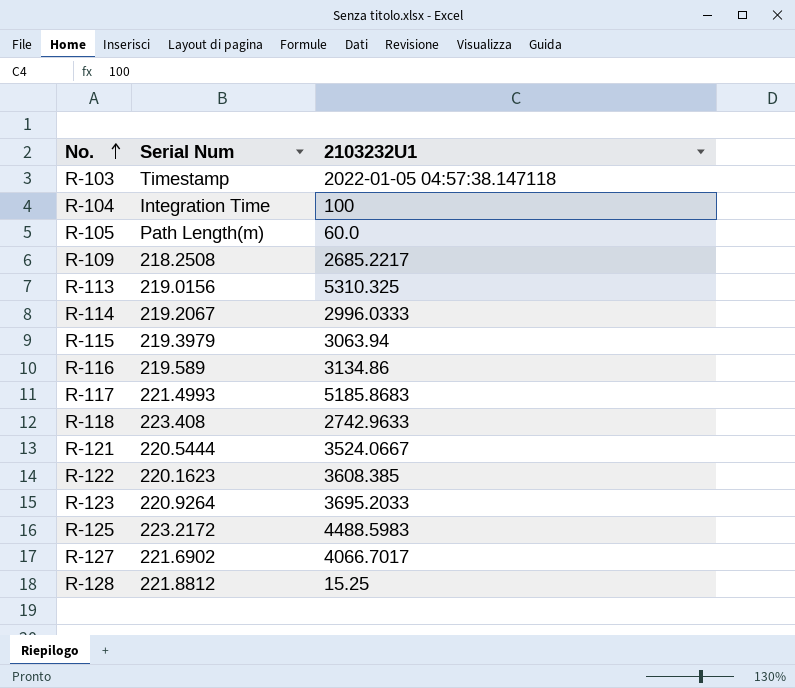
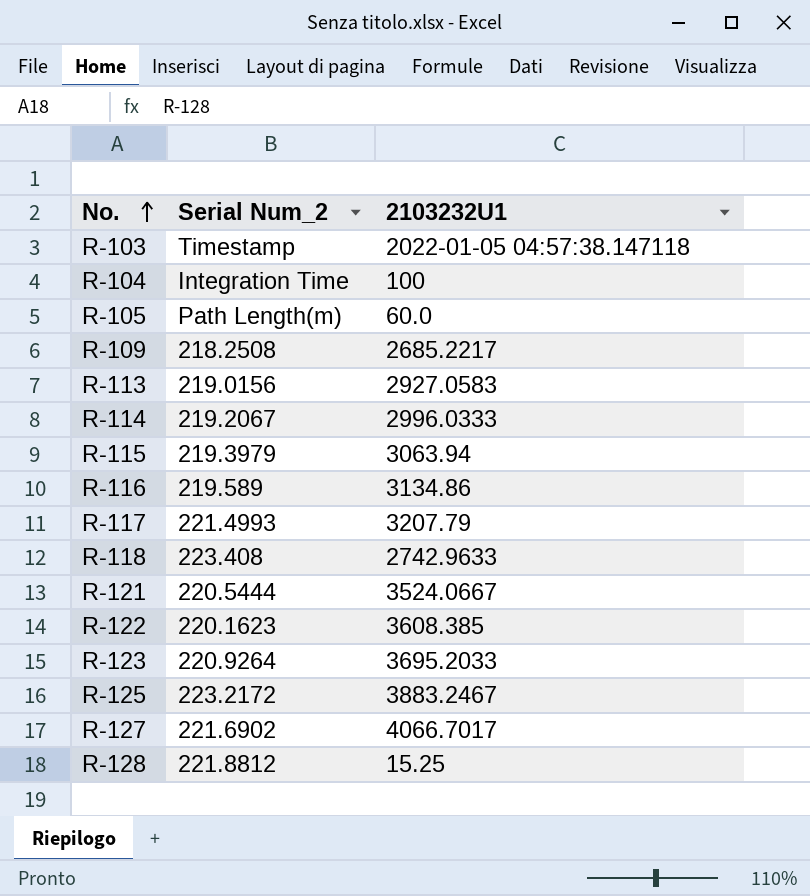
column name: Serial Num -> Serial Num_2
R-113 | 2103232U1: 5310.325 -> 2927.0583
R-117 | 2103232U1: 5185.8683 -> 3207.79
R-125 | 2103232U1: 4488.5983 -> 3883.2467

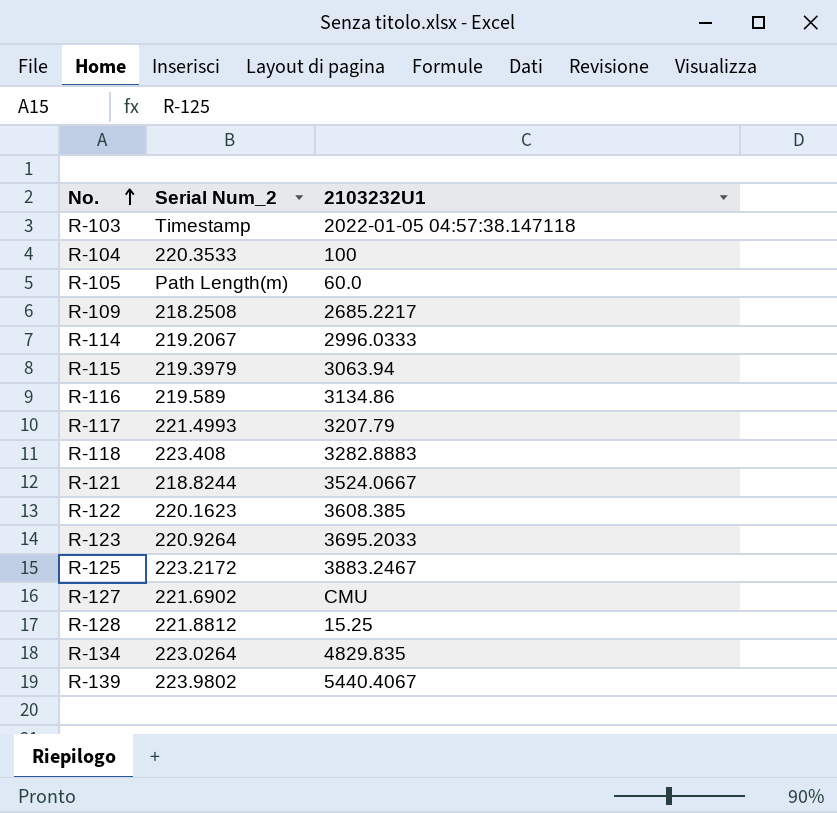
row R-113: 219.0156 | 2927.0583 -> none
R-104 | Serial Num_2: Integration Time -> 220.3533
R-118 | 2103232U1: 2742.9633 -> 3282.8883
R-121 | Serial Num_2: 220.5444 -> 218.8244
R-127 | 2103232U1: 4066.7017 -> CMU
row R-134: none -> 223.0264 | 4829.835
row R-139: none -> 223.9802 | 5440.4067

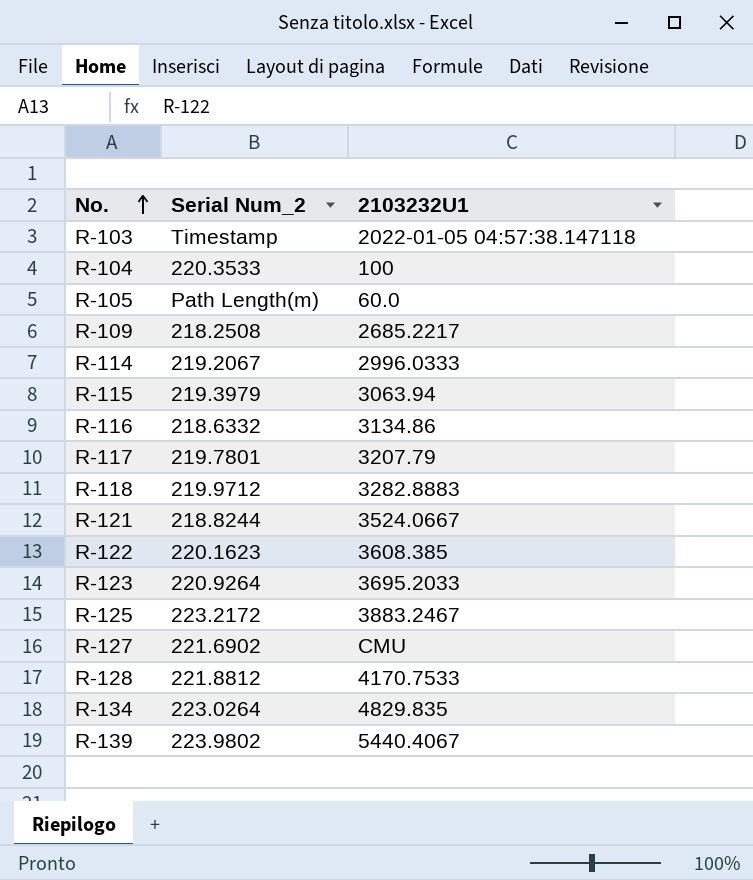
R-116 | Serial Num_2: 219.589 -> 218.6332
R-117 | Serial Num_2: 221.4993 -> 219.7801
R-118 | Serial Num_2: 223.408 -> 219.9712
R-128 | 2103232U1: 15.25 -> 4170.7533

